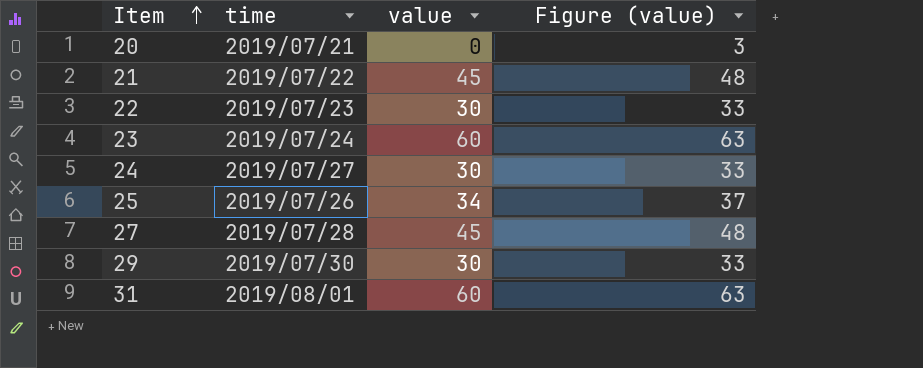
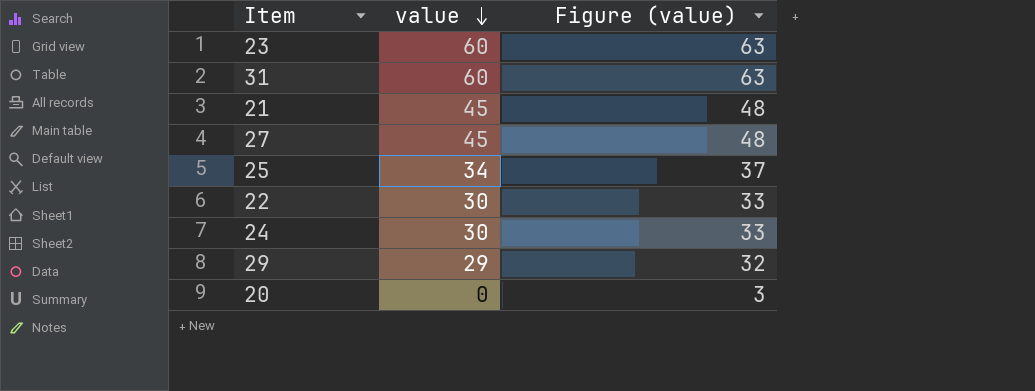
row order: Item ascending -> value descending
column time | position: 2 -> none
29 | value: 30 -> 29
29 | Figure (value): 33 -> 32

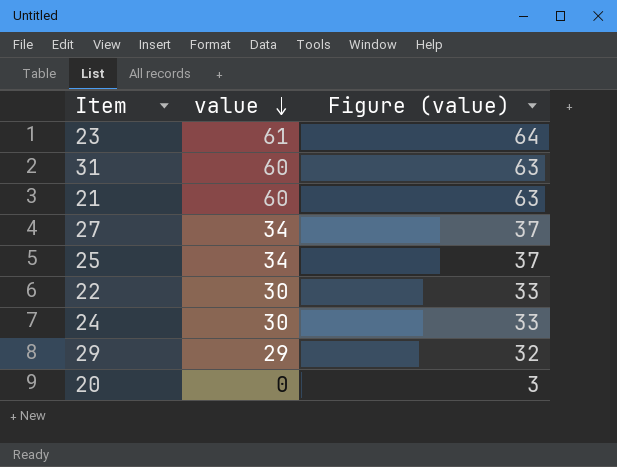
23 | value: 60 -> 61
23 | Figure (value): 63 -> 64
21 | value: 45 -> 60
21 | Figure (value): 48 -> 63
27 | value: 45 -> 34
27 | Figure (value): 48 -> 37

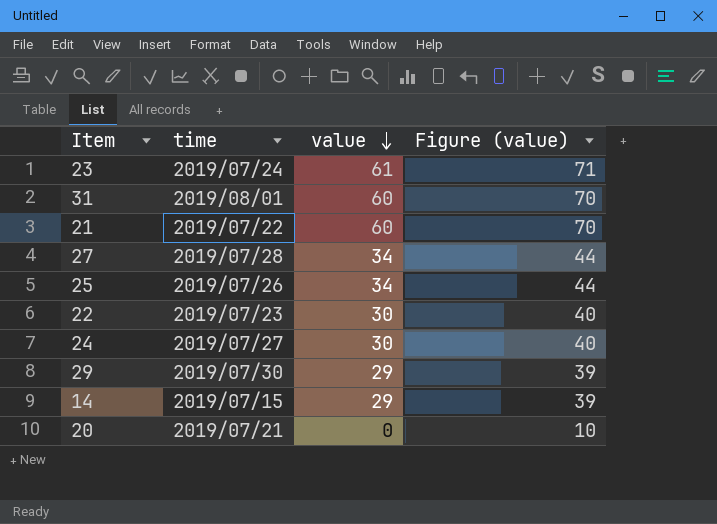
column time | position: none -> 2
column Figure (value) | formula: [value] + 3 -> [value] + 10
row 14: none -> 2019/07/15 | 29 | 39

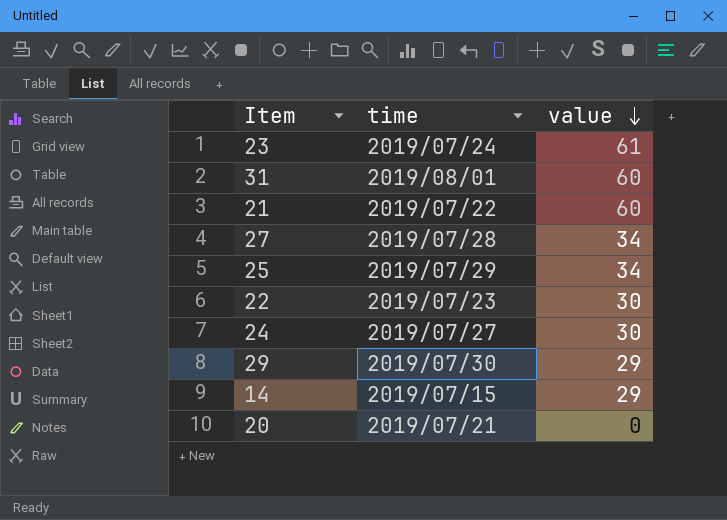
column Figure (value) | formula: [value] + 10 -> none
25 | time: 2019/07/26 -> 2019/07/29

